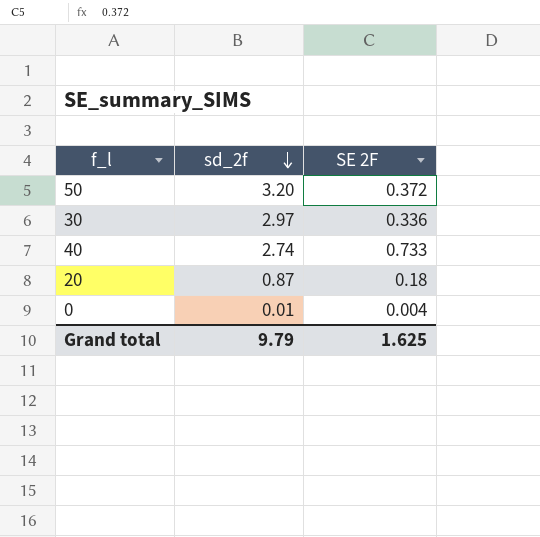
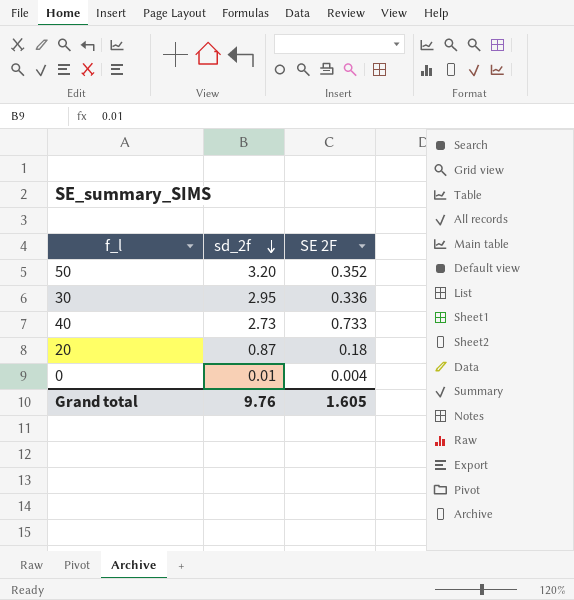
50 | SE 2F: 0.372 -> 0.352
30 | sd_2f: 2.97 -> 2.95
40 | sd_2f: 2.74 -> 2.73
Grand total | sd_2f: 9.79 -> 9.76
Grand total | SE 2F: 1.625 -> 1.605

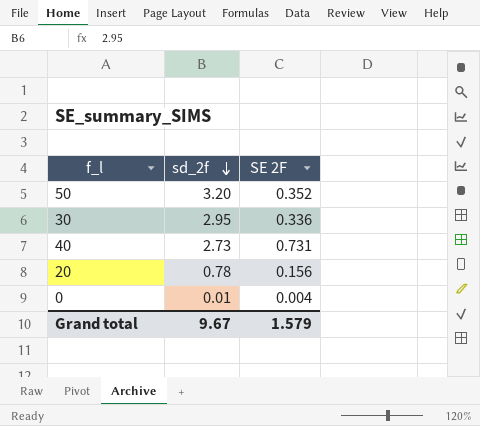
40 | SE 2F: 0.733 -> 0.731
20 | sd_2f: 0.87 -> 0.78
20 | SE 2F: 0.18 -> 0.156
Grand total | sd_2f: 9.76 -> 9.67
Grand total | SE 2F: 1.605 -> 1.579

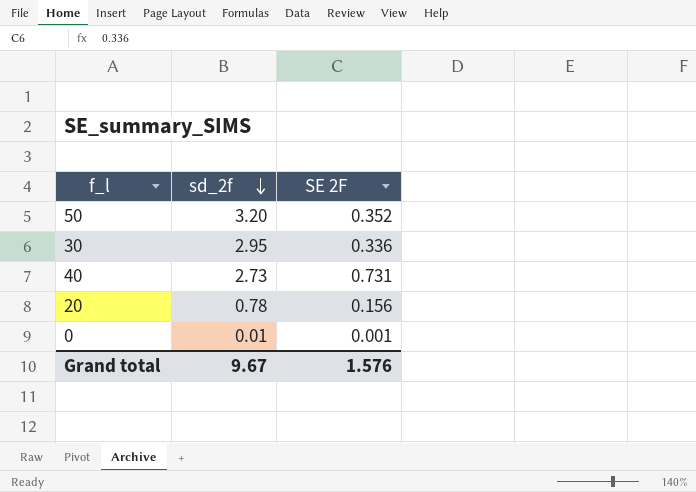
0 | SE 2F: 0.004 -> 0.001
Grand total | SE 2F: 1.579 -> 1.576

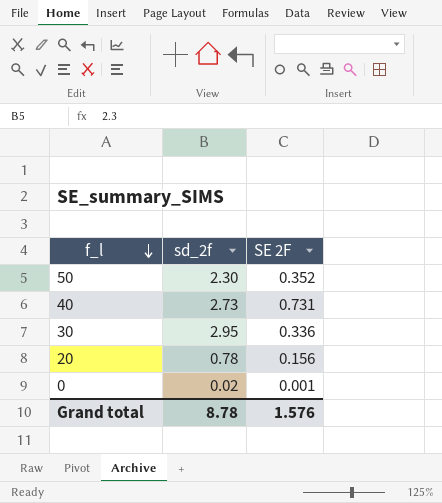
row order: sd_2f descending -> f_l descending
50 | sd_2f: 3.20 -> 2.30
0 | sd_2f: 0.01 -> 0.02
Grand total | sd_2f: 9.67 -> 8.78

